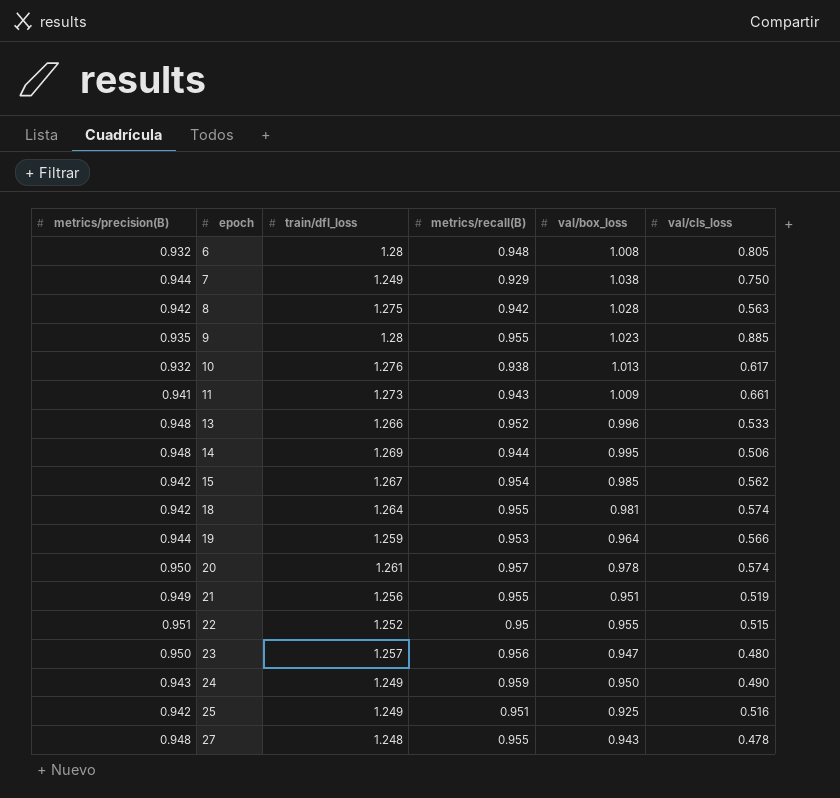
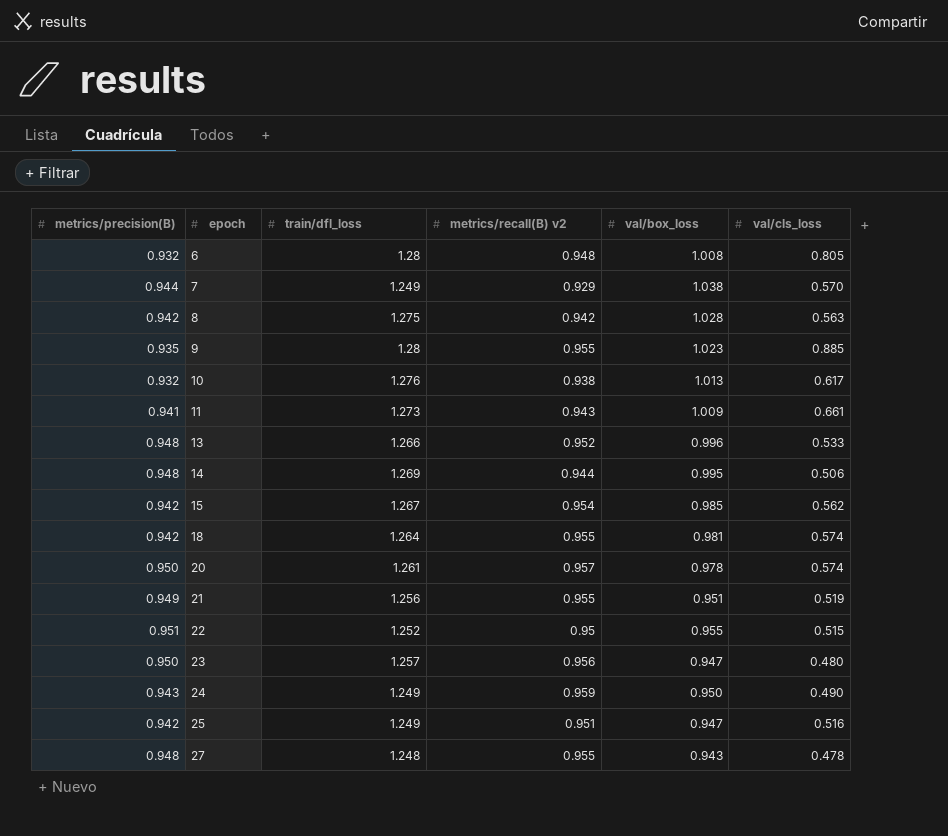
column name: metrics/recall(B) -> metrics/recall(B) v2
row 19: 0.944 | 1.259 | 0.953 | 0.964 | 0.566 -> none
7 | val/cls_loss: 0.750 -> 0.570
25 | val/box_loss: 0.925 -> 0.947

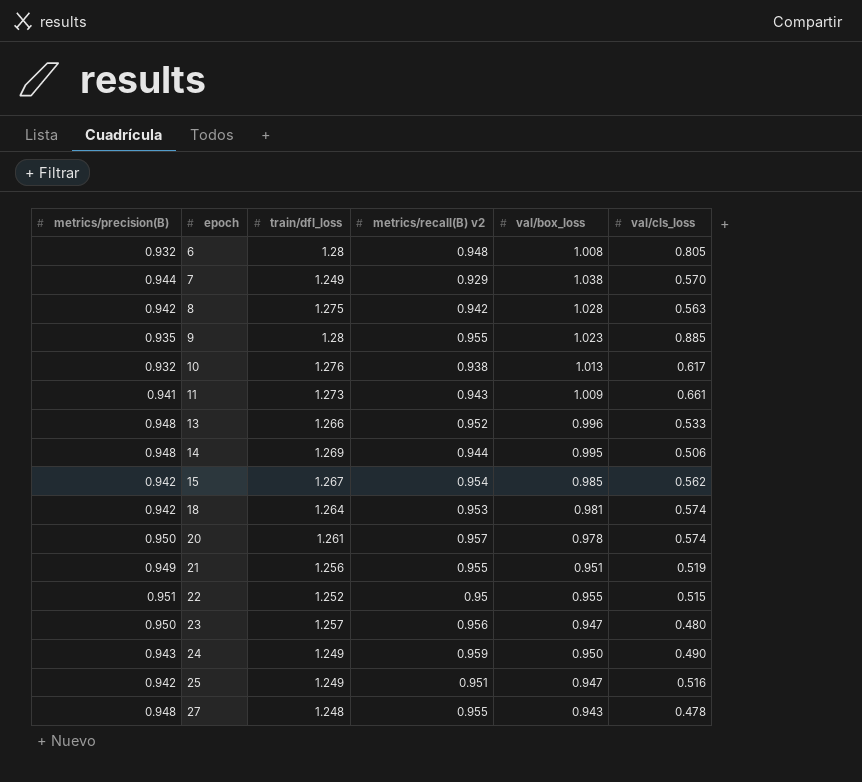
18 | metrics/recall(B) v2: 0.955 -> 0.953

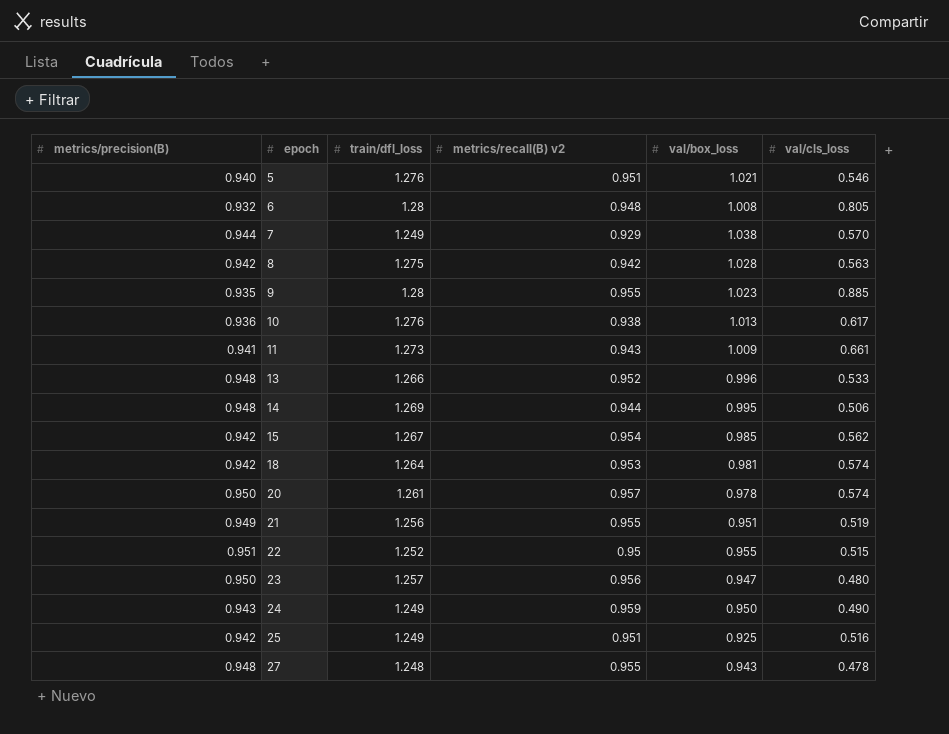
row 5: none -> 0.940 | 1.276 | 0.951 | 1.021 | 0.546
10 | metrics/precision(B): 0.932 -> 0.936
25 | val/box_loss: 0.947 -> 0.925

